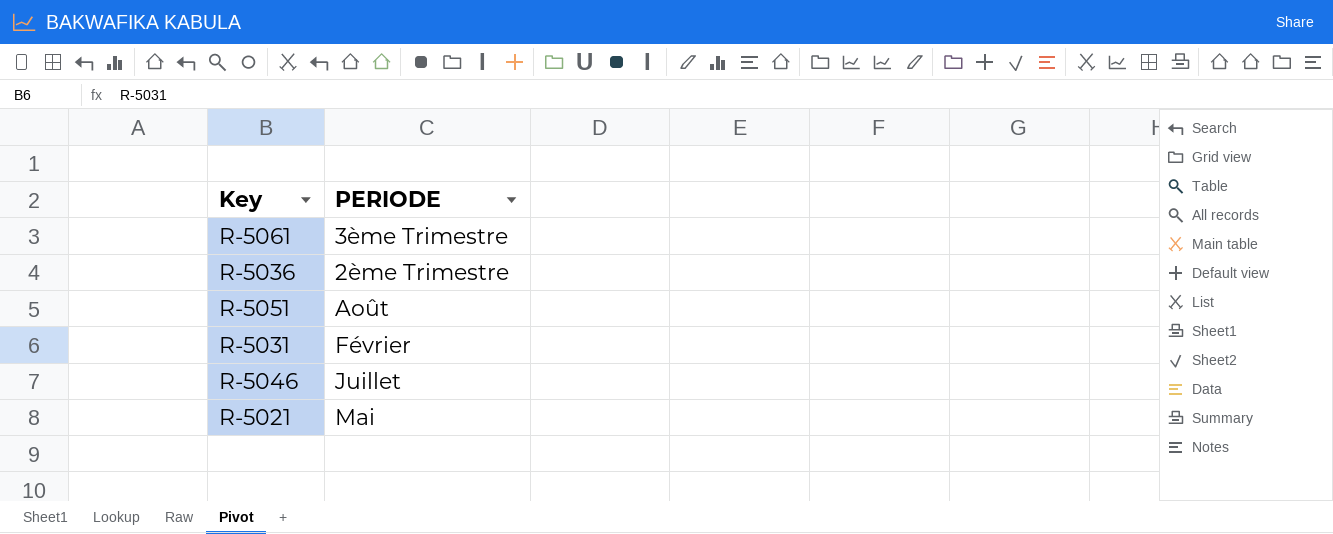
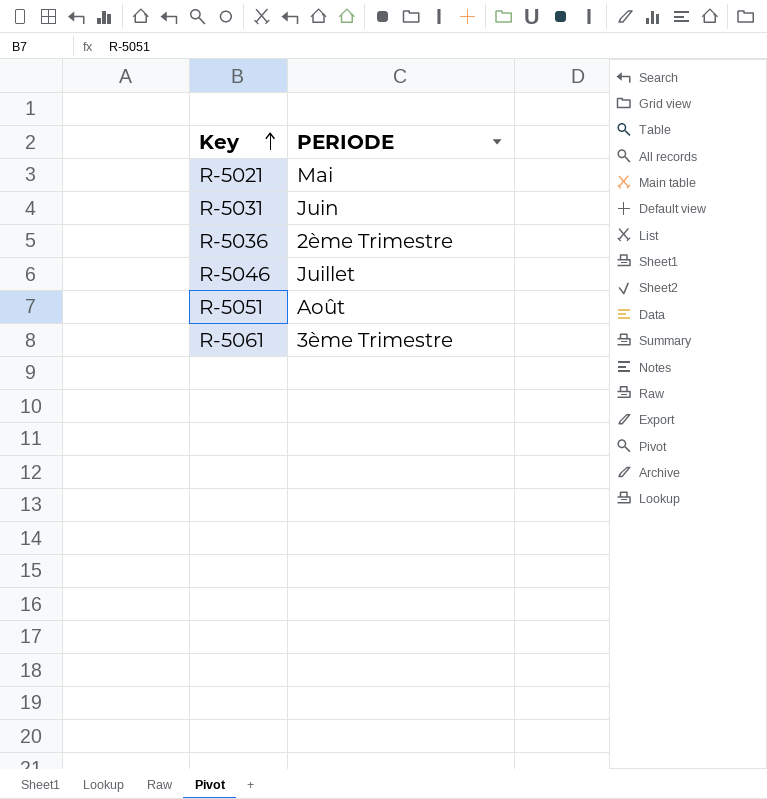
row order: none -> Key ascending
R-5031 | PERIODE: Février -> Juin

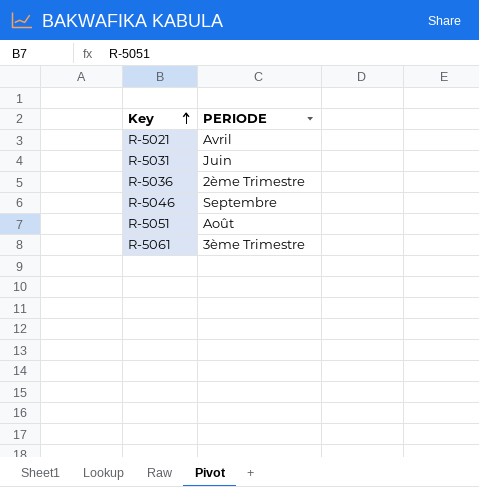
R-5021 | PERIODE: Mai -> Avril
R-5046 | PERIODE: Juillet -> Septembre

